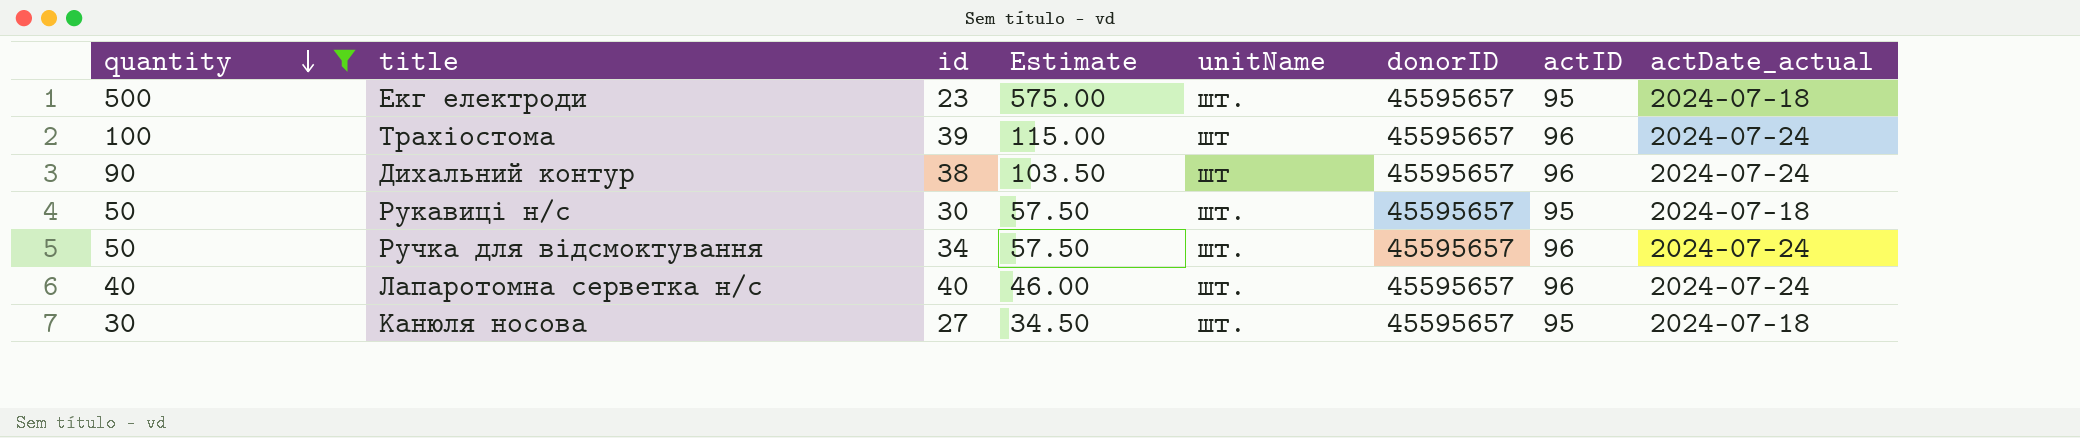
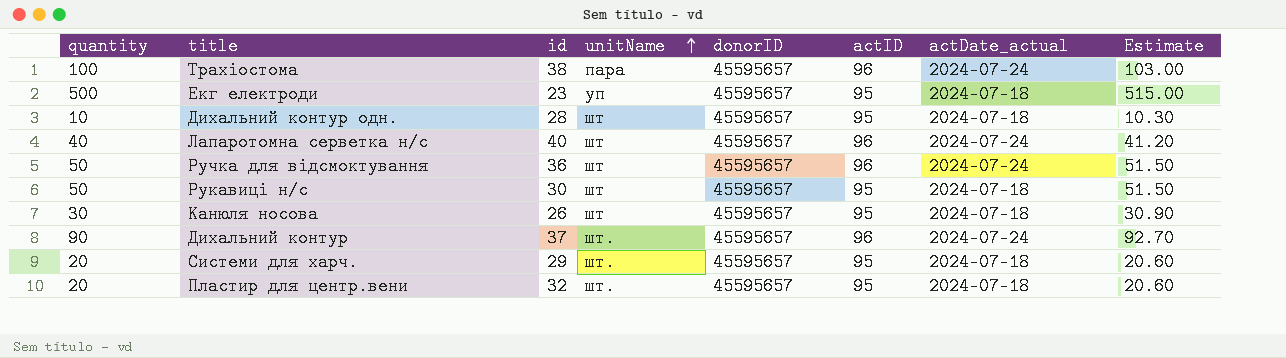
filter: quantity >= 30 -> none
row order: quantity descending -> unitName ascending
column Estimate | formula: [quantity] * 1.15 -> [quantity] * 1.03
column Estimate | position: 4 -> 8
Трахіостома | id: 39 -> 38
Трахіостома | unitName: шт -> пара
Екг електроди | unitName: шт. -> уп
Лапаротомна серветка н/с | unitName: шт. -> шт
Ручка для відсмоктування | id: 34 -> 36
Ручка для відсмоктування | unitName: шт. -> шт
Рукавиці н/с | unitName: шт. -> шт
Канюля носова | id: 27 -> 26
Канюля носова | unitName: шт. -> шт
Дихальний контур | id: 38 -> 37
Дихальний контур | unitName: шт -> шт.

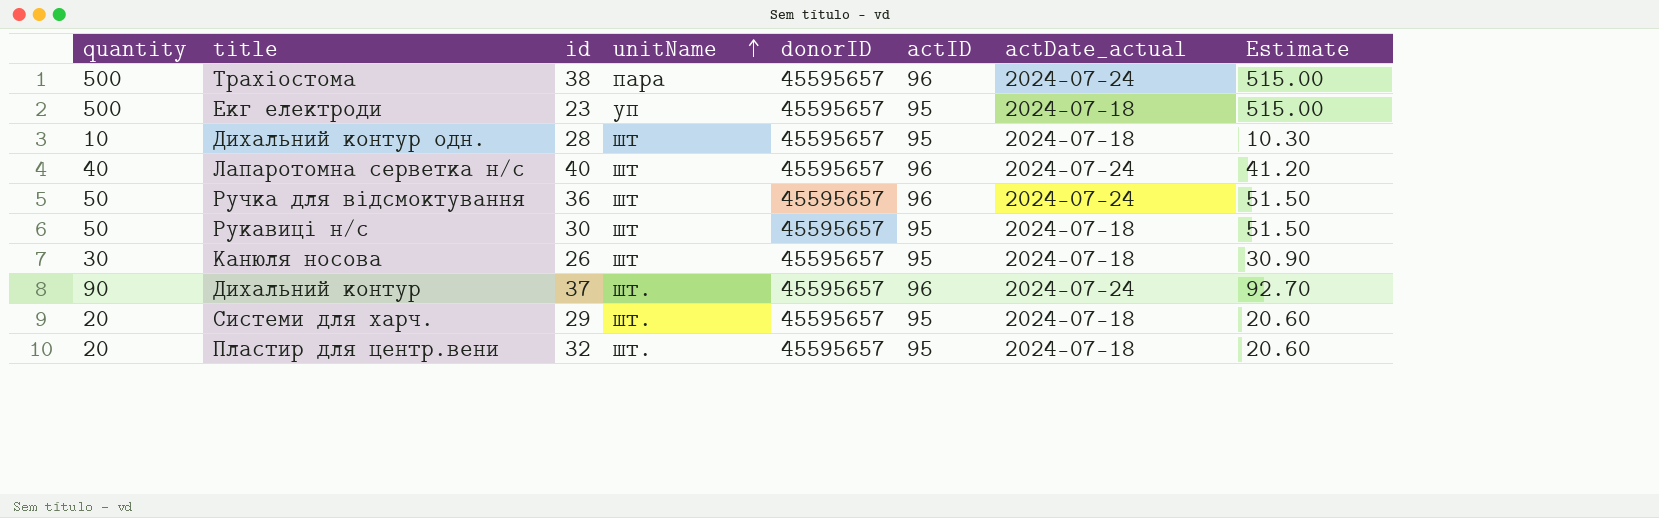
Трахіостома | quantity: 100 -> 500
Трахіостома | Estimate: 103.00 -> 515.00

